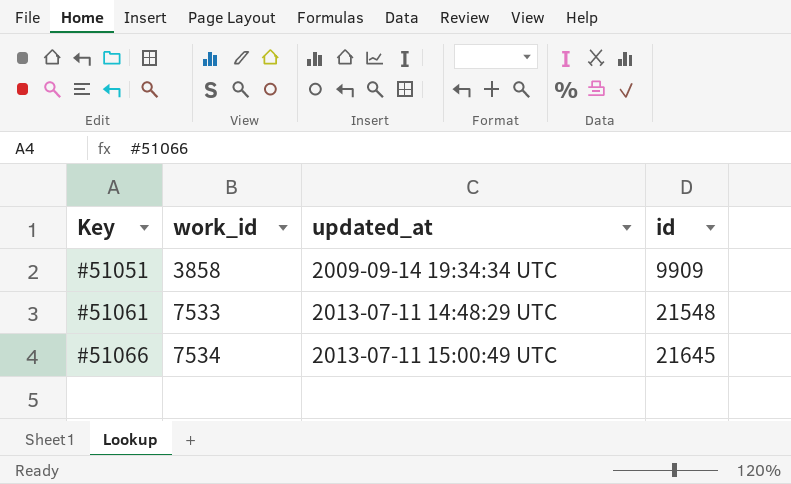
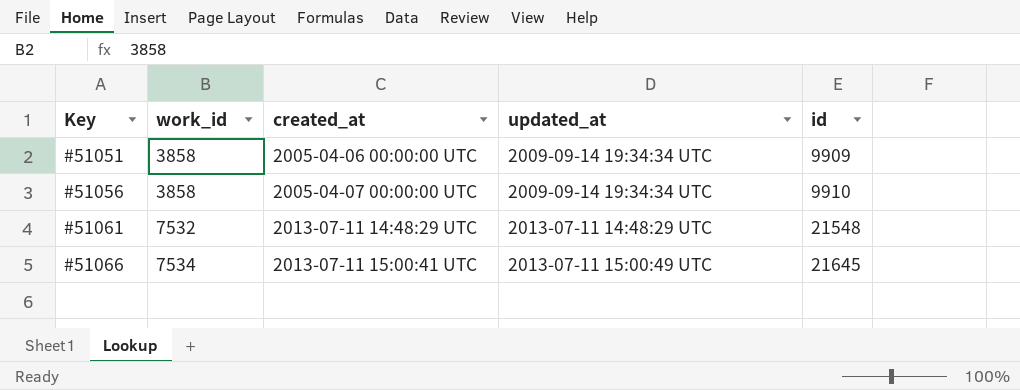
column created_at | position: none -> 3
row #51056: none -> 3858 | 2005-04-07 00:00:00 UTC | 2009-09-14 19:34:34 UTC | 9910
#51061 | work_id: 7533 -> 7532

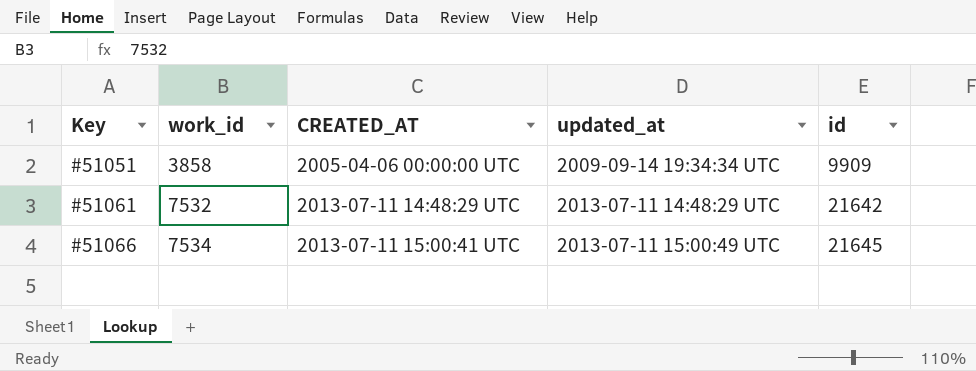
column name: created_at -> CREATED_AT
row #51056: 3858 | 2005-04-07 00:00:00 UTC | 2009-09-14 19:34:34 UTC | 9910 -> none
#51061 | id: 21548 -> 21642

